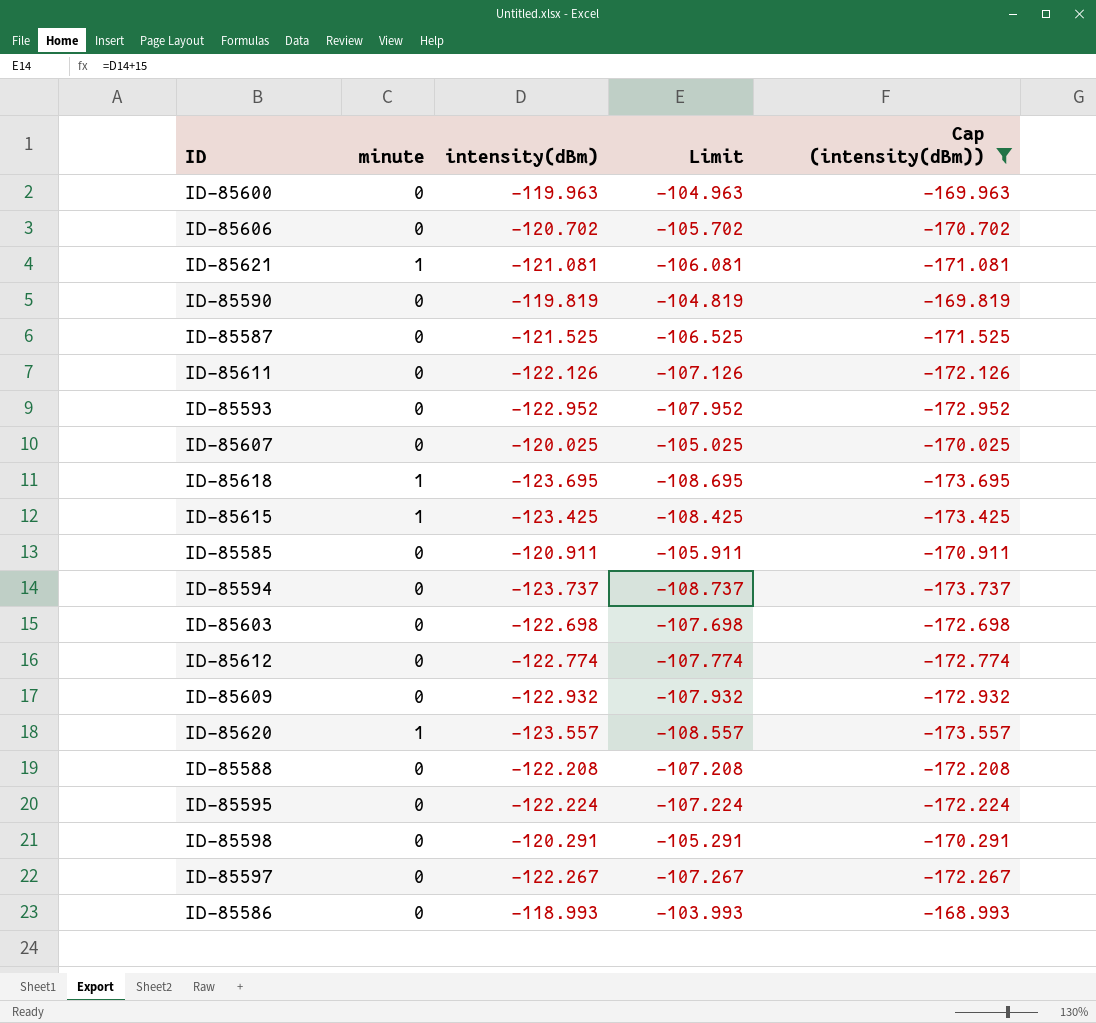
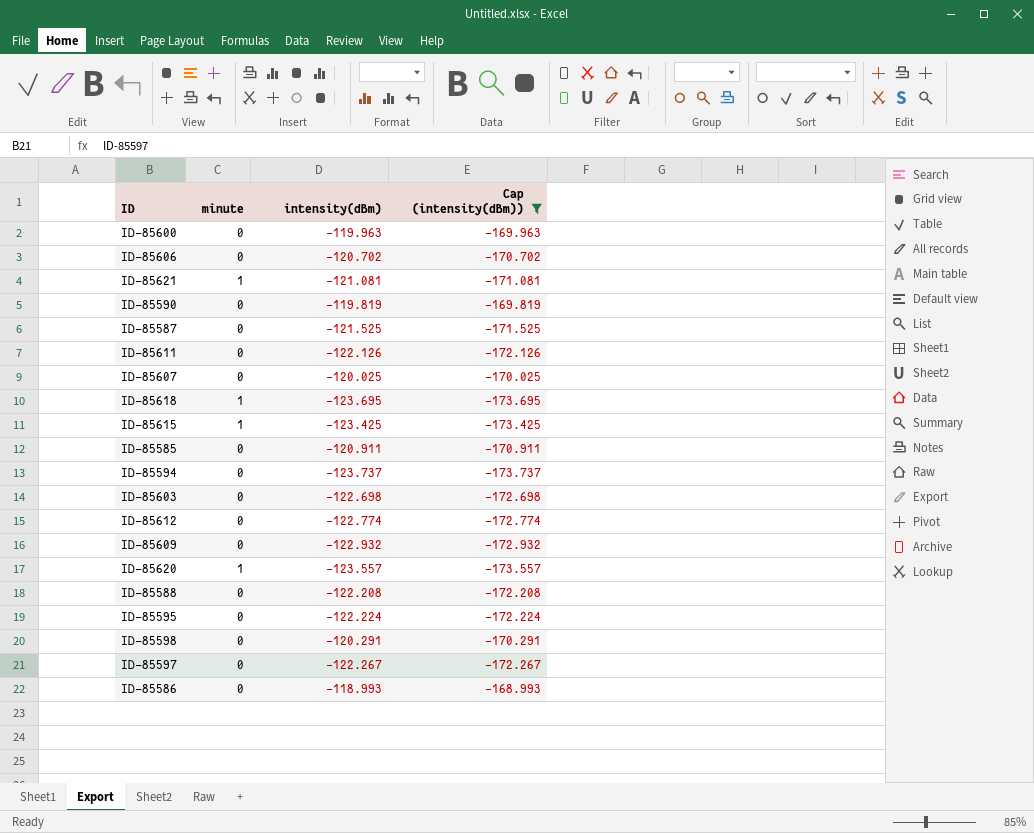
column Limit | formula: [intensity(dBm)] + 15 -> none
row ID-85593: 0 | -122.952 | -107.952 | -172.952 -> none

